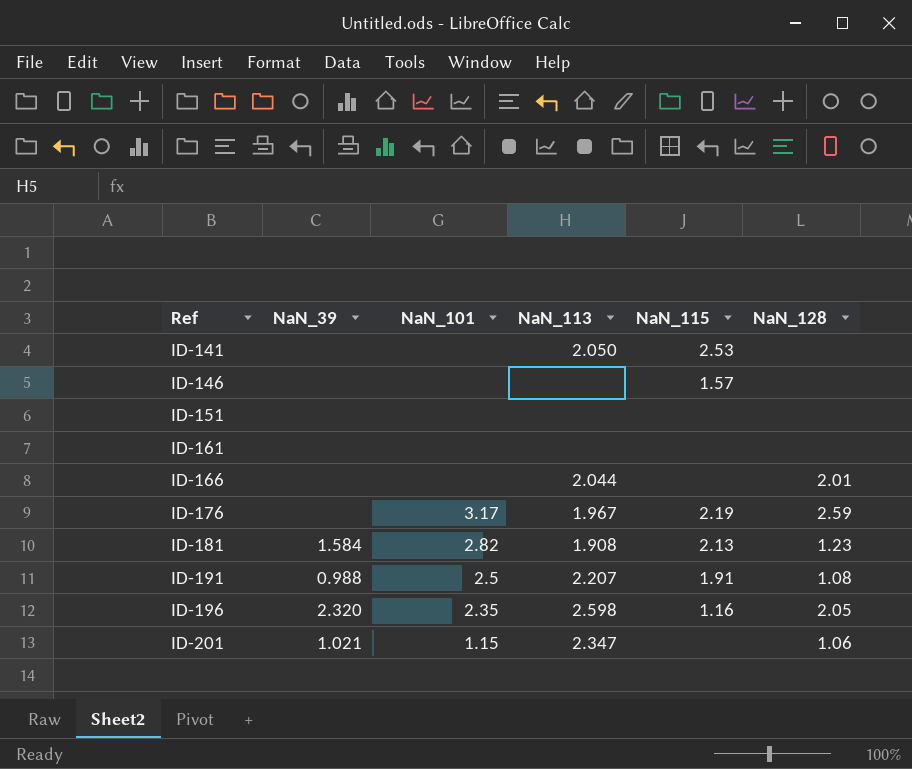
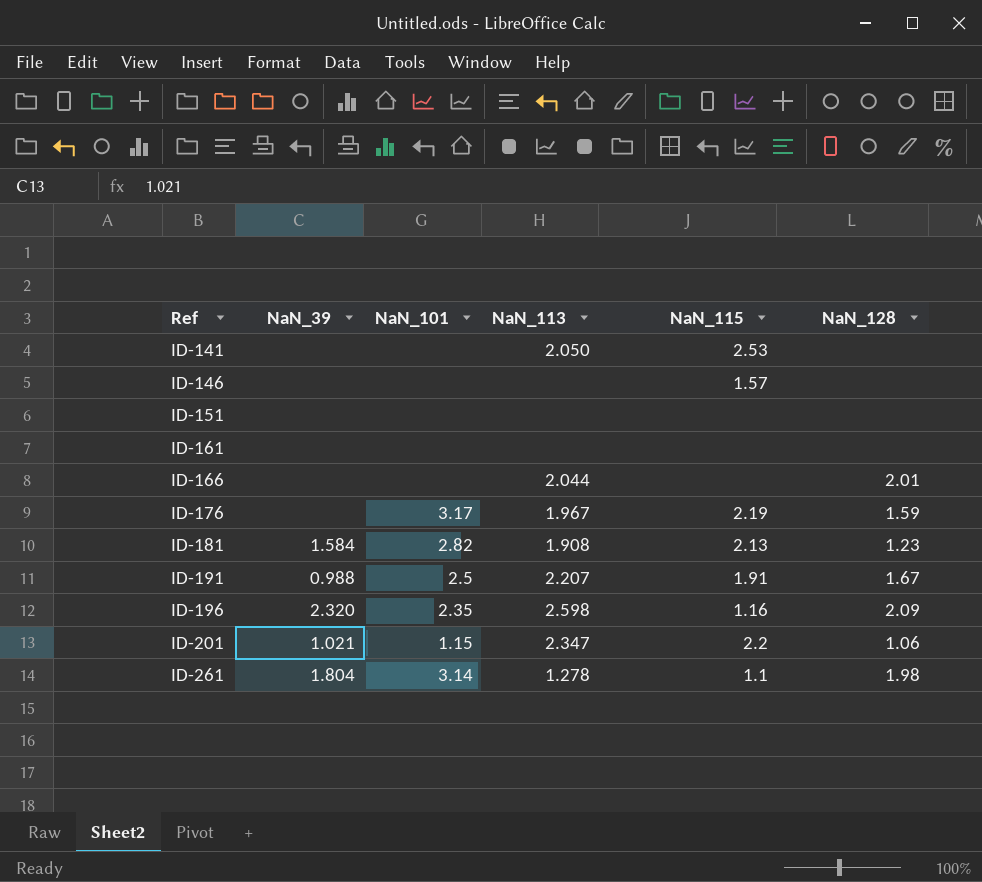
ID-176 | NaN_128: 2.59 -> 1.59
ID-191 | NaN_128: 1.08 -> 1.67
ID-196 | NaN_128: 2.05 -> 2.09
ID-201 | NaN_115: none -> 2.2
row ID-261: none -> 1.804 | 3.14 | 1.278 | 1.1 | 1.98

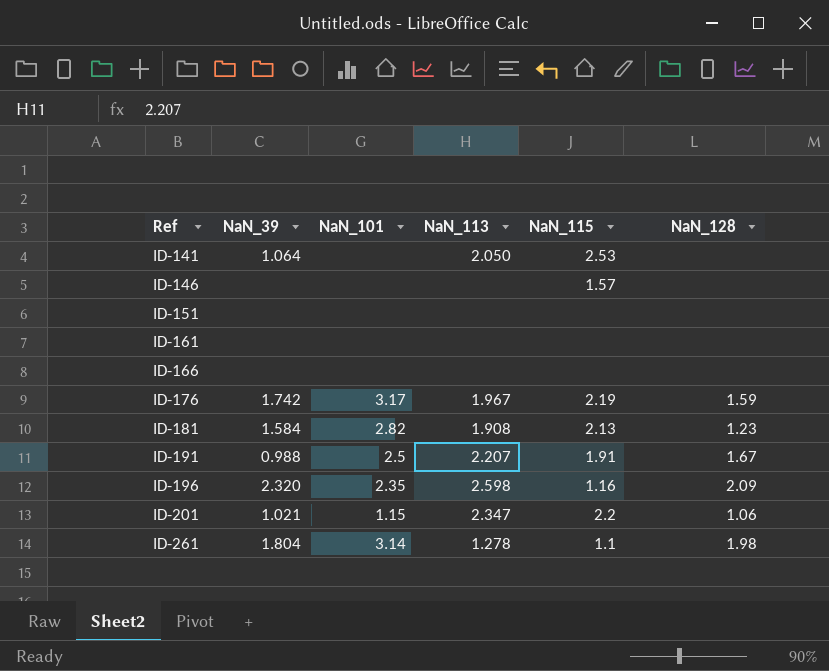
ID-141 | NaN_39: none -> 1.064
ID-166 | NaN_113: 2.044 -> none
ID-166 | NaN_128: 2.01 -> none
ID-176 | NaN_39: none -> 1.742

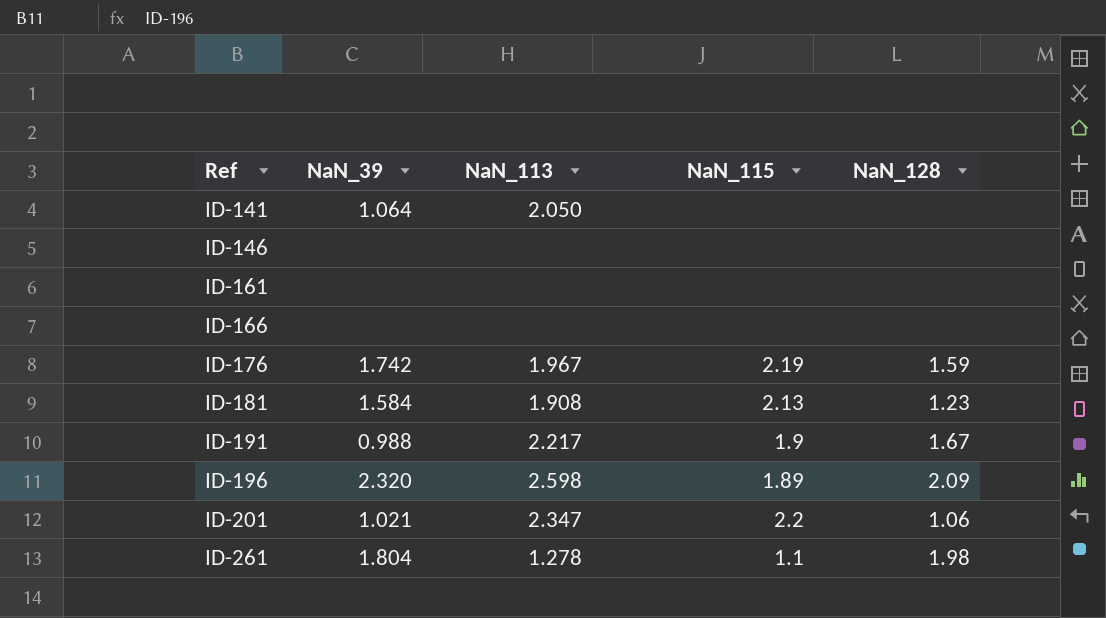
column NaN_101 | position: 3 -> none
row ID-151: none | none | none | none | none -> none
ID-141 | NaN_115: 2.53 -> none
ID-146 | NaN_115: 1.57 -> none
ID-191 | NaN_113: 2.207 -> 2.217
ID-191 | NaN_115: 1.91 -> 1.9
ID-196 | NaN_115: 1.16 -> 1.89

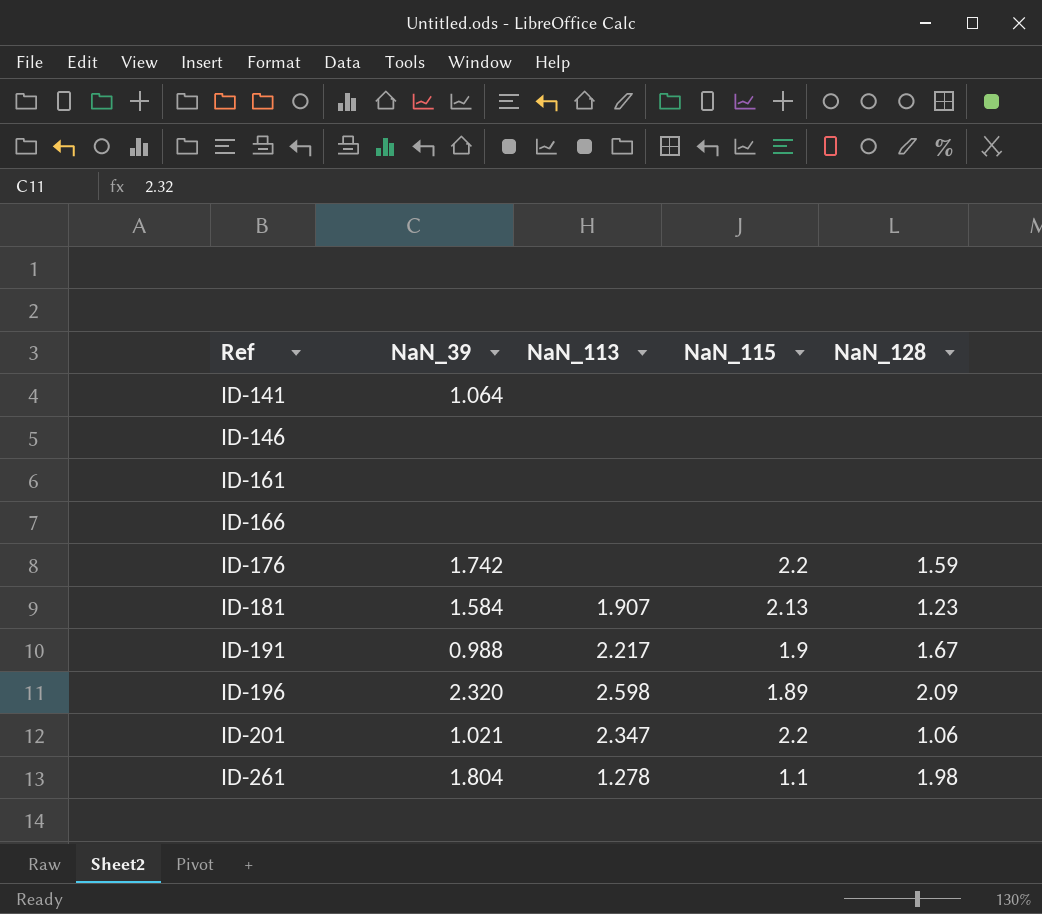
ID-141 | NaN_113: 2.050 -> none
ID-176 | NaN_113: 1.967 -> none
ID-176 | NaN_115: 2.19 -> 2.2
ID-181 | NaN_113: 1.908 -> 1.907

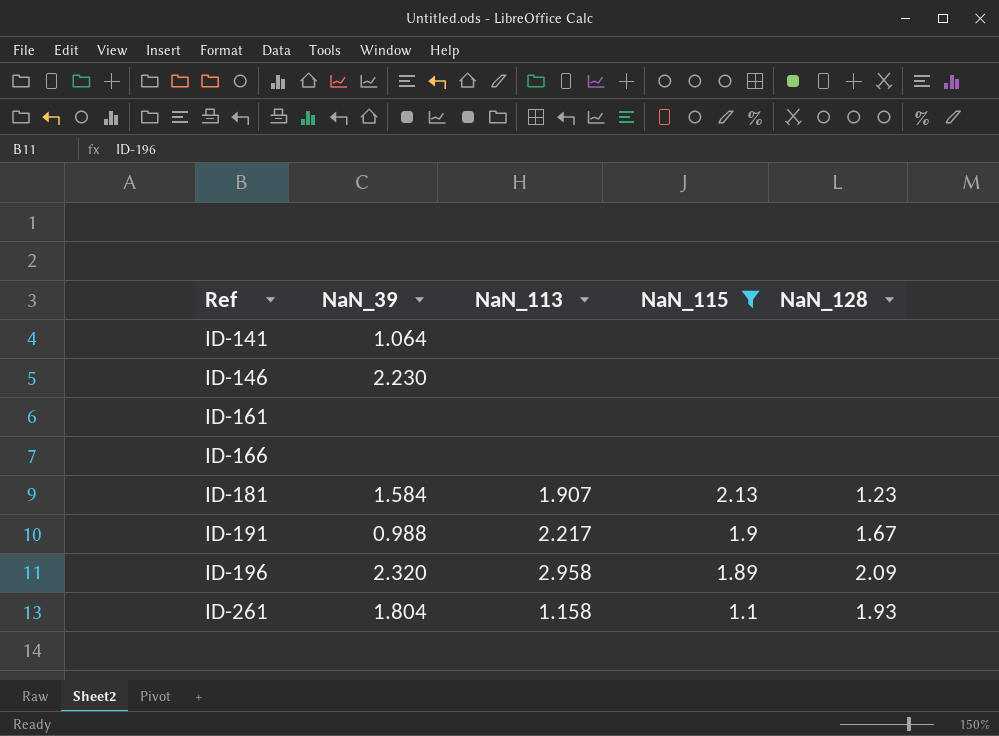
filter: none -> NaN_115 != 2.2
ID-146 | NaN_39: none -> 2.230
ID-196 | NaN_113: 2.598 -> 2.958
ID-261 | NaN_113: 1.278 -> 1.158
ID-261 | NaN_128: 1.98 -> 1.93

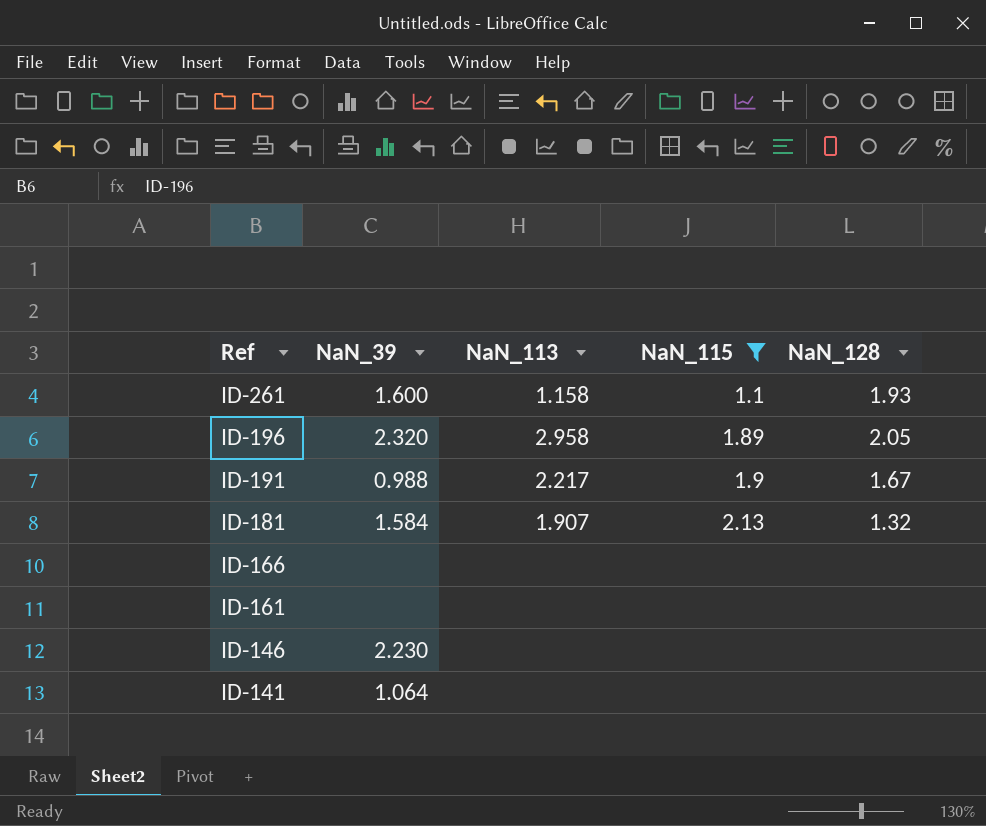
row order: Ref ascending -> Ref descending
ID-261 | NaN_39: 1.804 -> 1.600
ID-196 | NaN_128: 2.09 -> 2.05
ID-181 | NaN_128: 1.23 -> 1.32

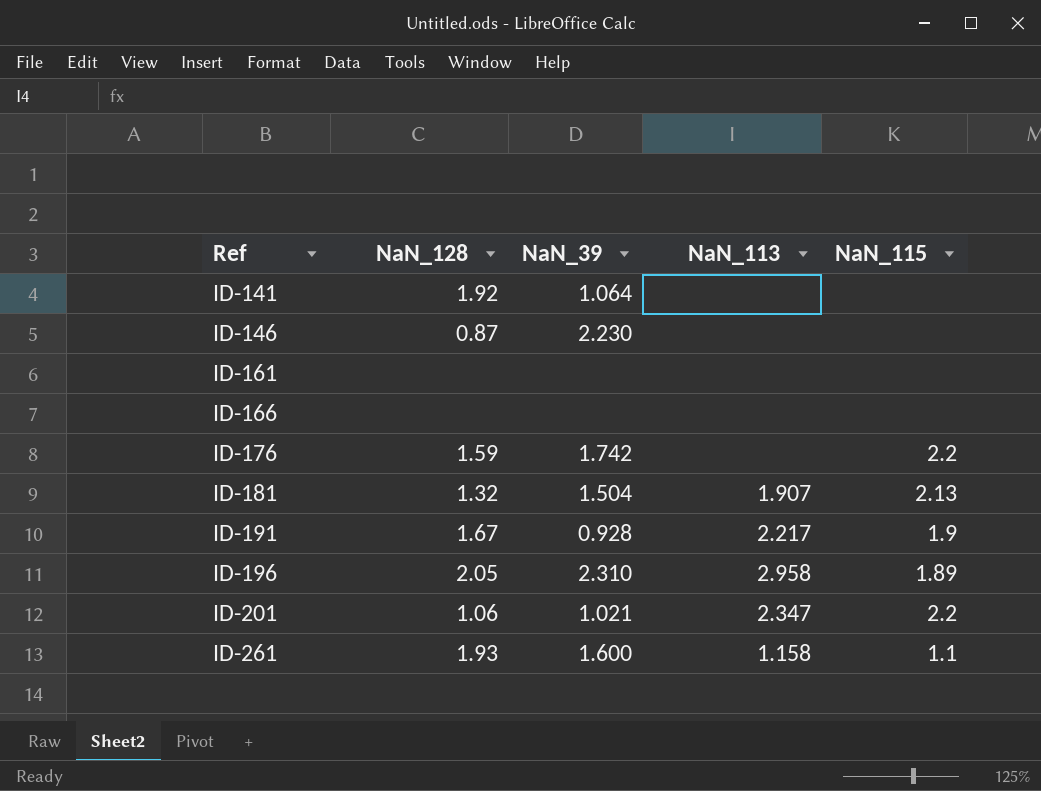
filter: NaN_115 != 2.2 -> none
row order: Ref descending -> Ref ascending
column NaN_128 | position: 5 -> 2
ID-141 | NaN_128: none -> 1.92
ID-146 | NaN_128: none -> 0.87
ID-181 | NaN_39: 1.584 -> 1.504
ID-191 | NaN_39: 0.988 -> 0.928
ID-196 | NaN_39: 2.320 -> 2.310

